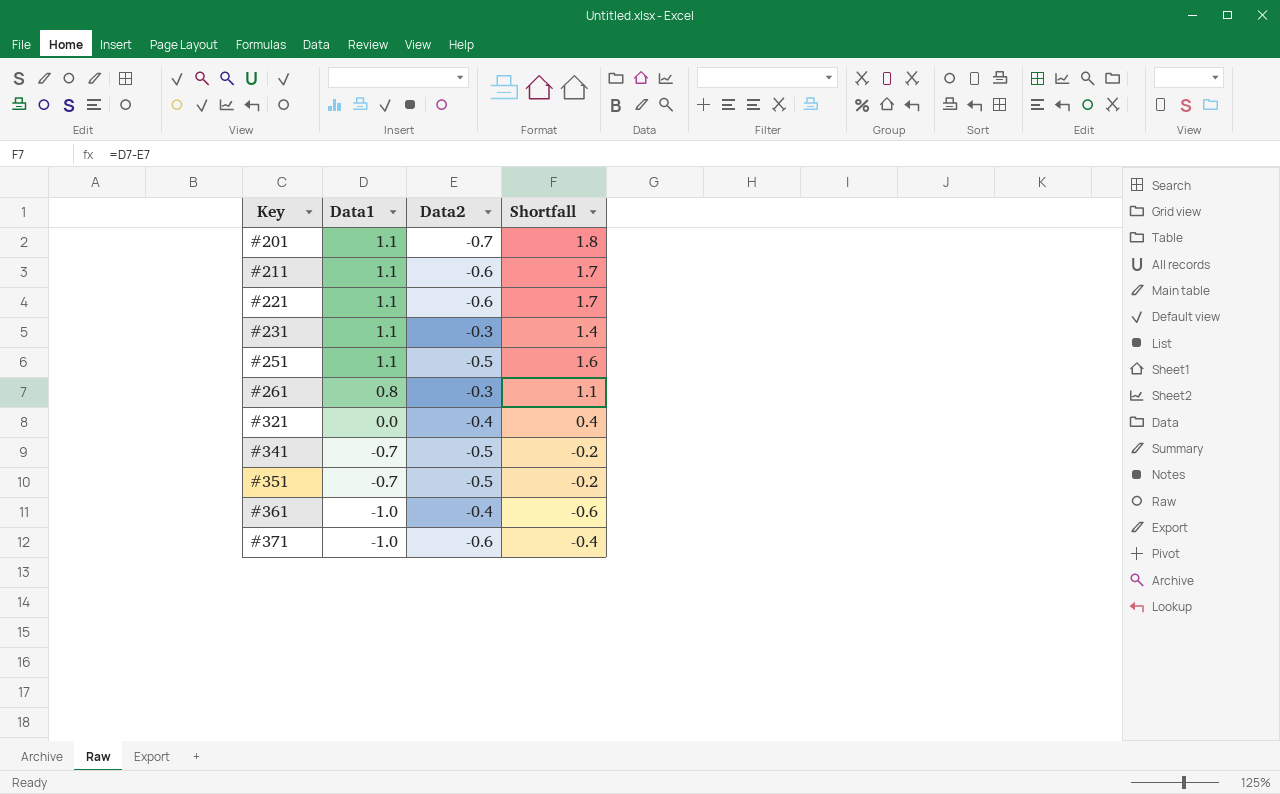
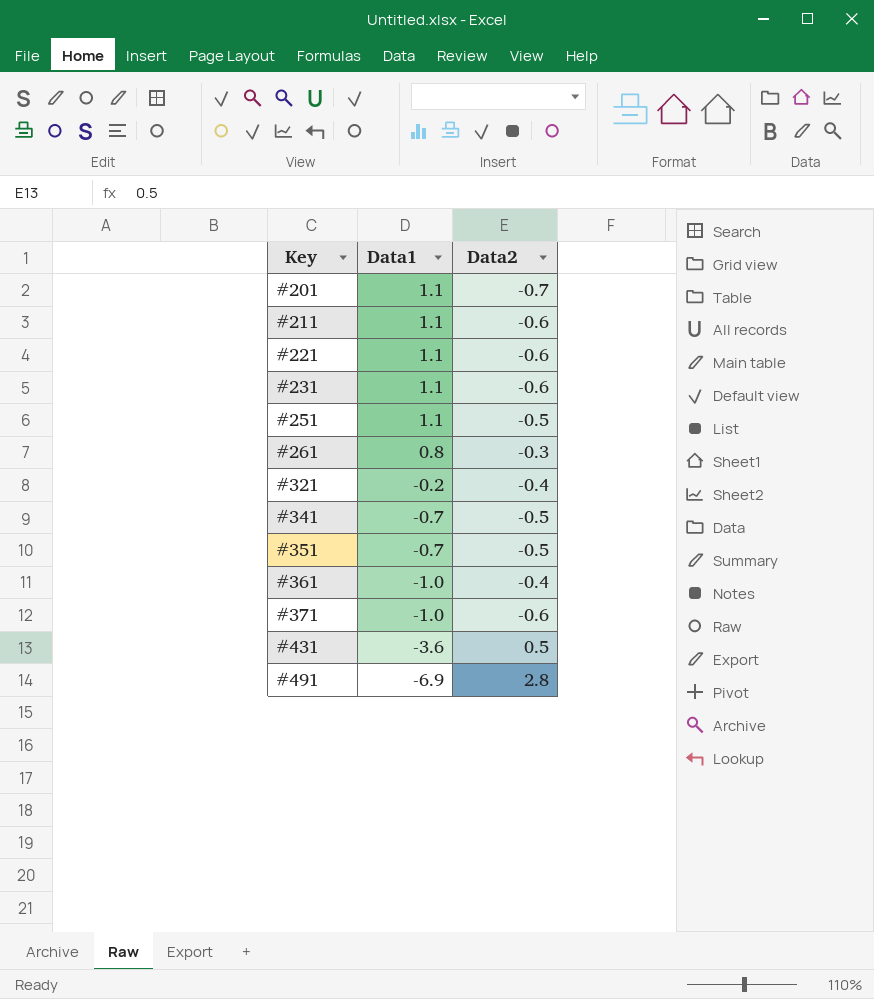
column Shortfall | formula: [Data1] - [Data2] -> none
#231 | Data2: -0.3 -> -0.6
#321 | Data1: 0.0 -> -0.2
row #431: none -> -3.6 | 0.5
row #491: none -> -6.9 | 2.8

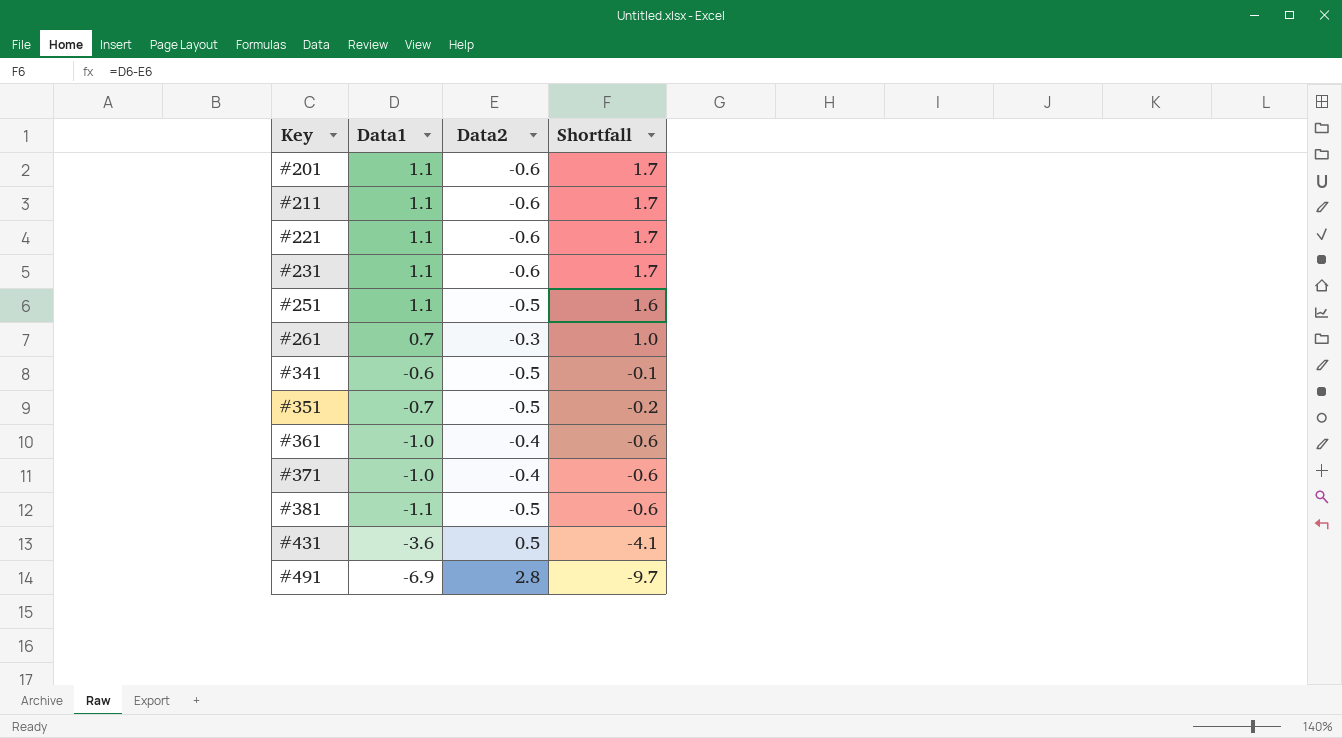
column Shortfall | formula: none -> [Data1] - [Data2]
row #321: -0.2 | -0.4 -> none
#201 | Data2: -0.7 -> -0.6
#261 | Data1: 0.8 -> 0.7
#341 | Data1: -0.7 -> -0.6
#371 | Data2: -0.6 -> -0.4
row #381: none -> -1.1 | -0.5 | -0.6

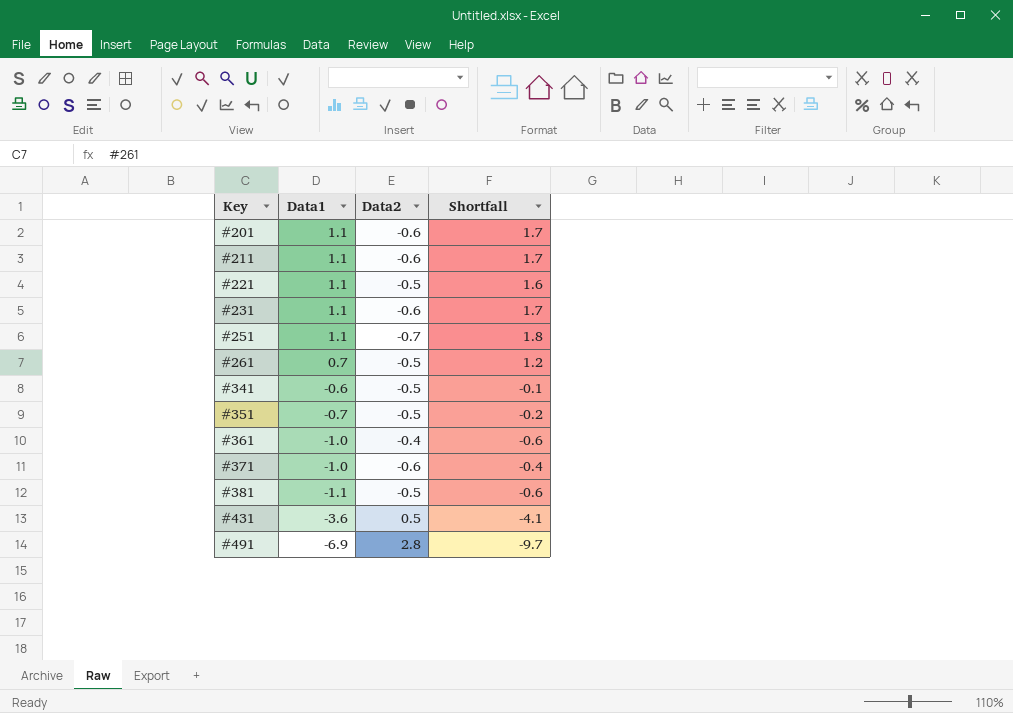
#221 | Data2: -0.6 -> -0.5
#221 | Shortfall: 1.7 -> 1.6
#251 | Data2: -0.5 -> -0.7
#251 | Shortfall: 1.6 -> 1.8
#261 | Data2: -0.3 -> -0.5
#261 | Shortfall: 1.0 -> 1.2
#371 | Data2: -0.4 -> -0.6
#371 | Shortfall: -0.6 -> -0.4

